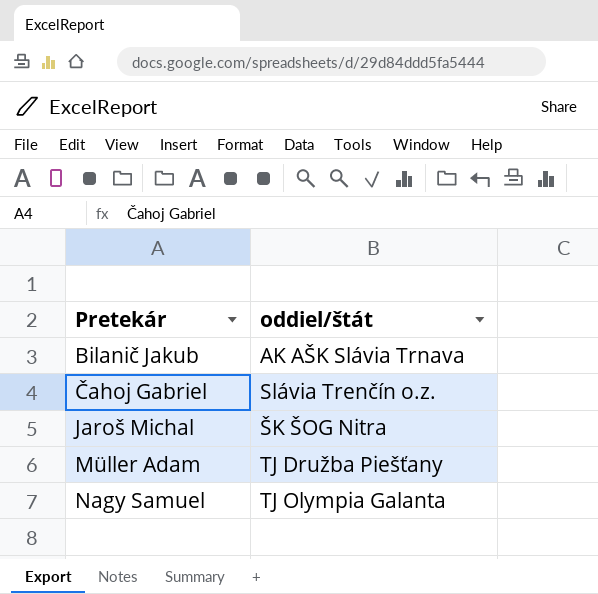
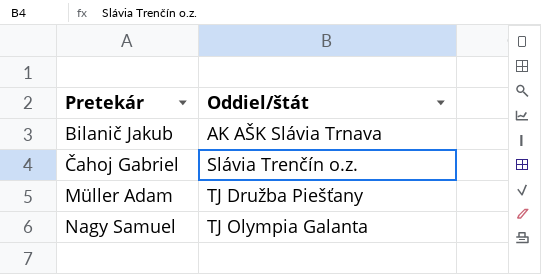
column name: oddiel/štát -> Oddiel/štát
row Jaroš Michal: ŠK ŠOG Nitra -> none

